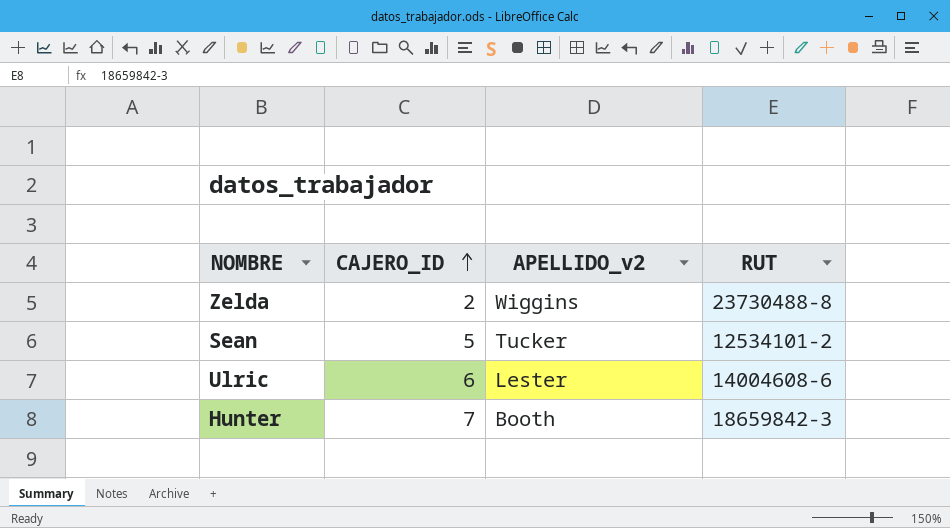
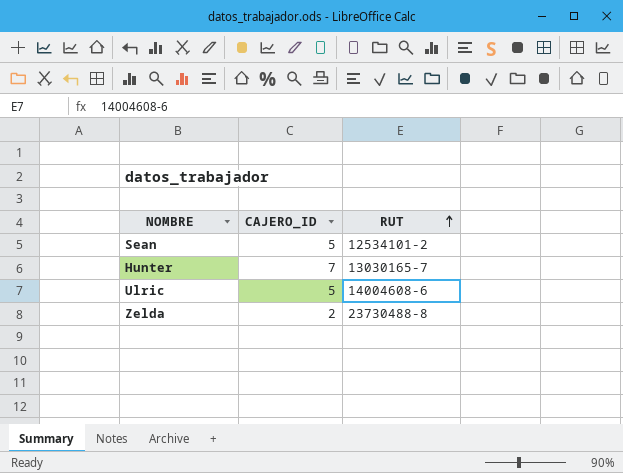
row order: CAJERO_ID ascending -> RUT ascending
column APELLIDO_v2 | position: 3 -> none
Hunter | RUT: 18659842-3 -> 13030165-7
Ulric | CAJERO_ID: 6 -> 5

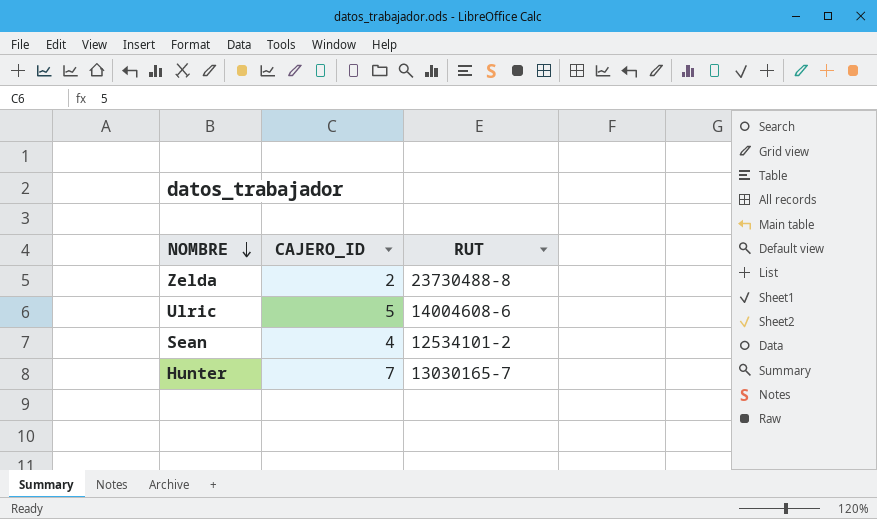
row order: RUT ascending -> NOMBRE descending
Sean | CAJERO_ID: 5 -> 4

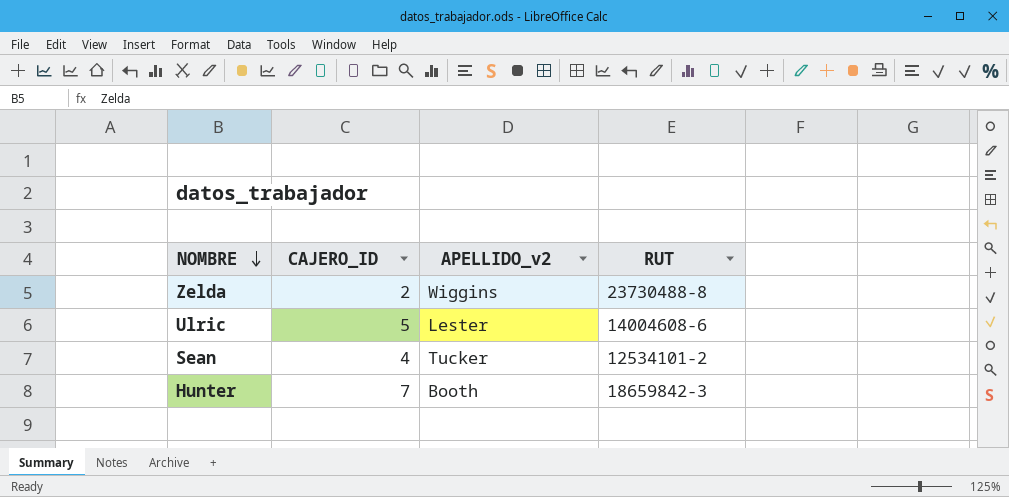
column APELLIDO_v2 | position: none -> 3
Hunter | RUT: 13030165-7 -> 18659842-3

